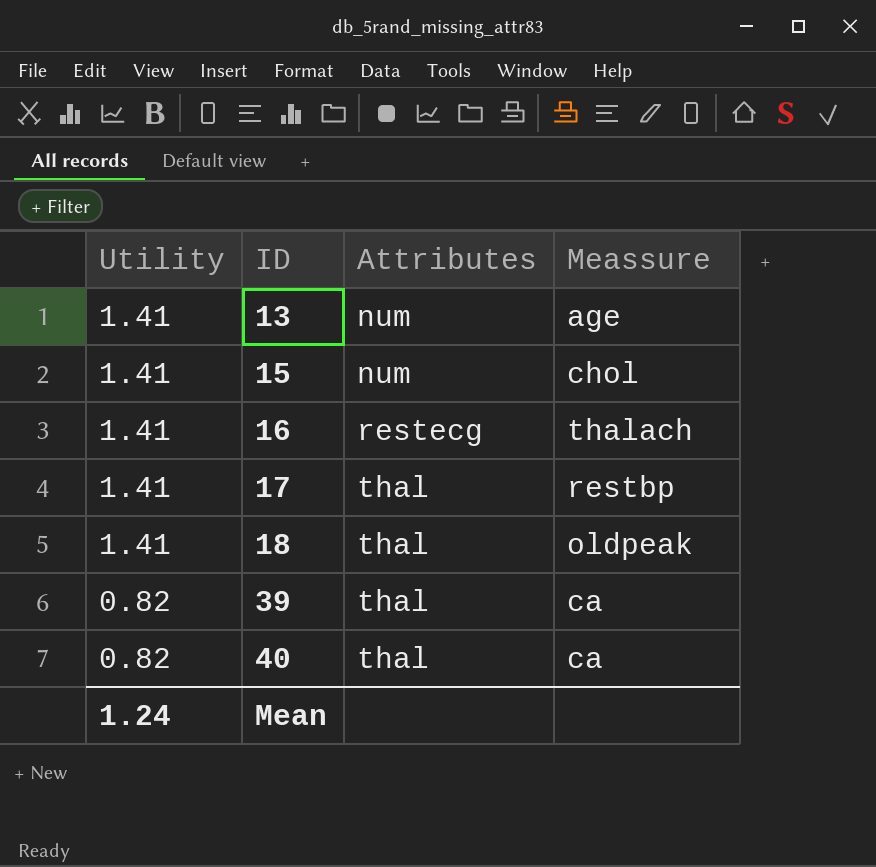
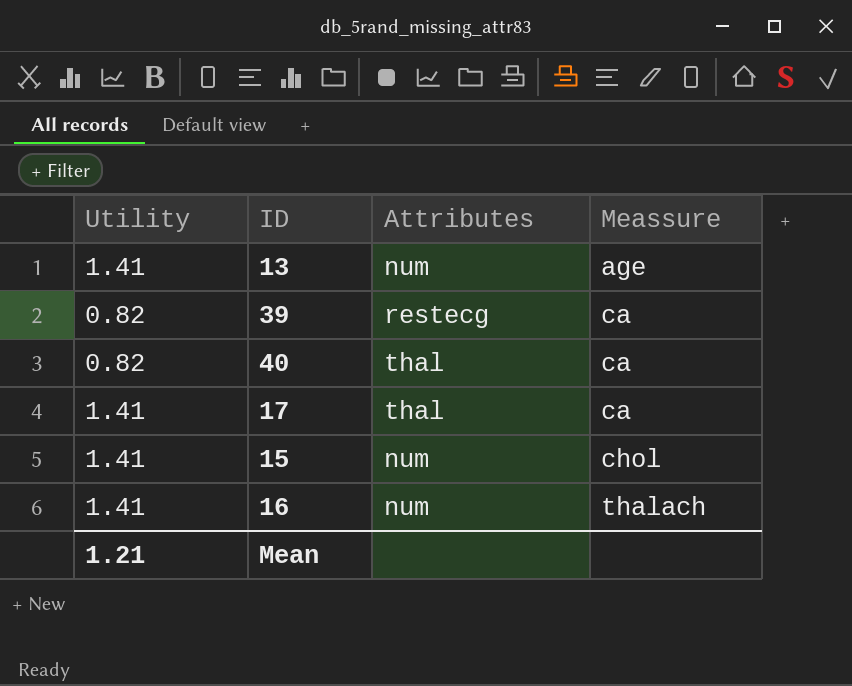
row order: Utility descending -> Meassure ascending
row 18: 1.41 | thal | oldpeak -> none
39 | Attributes: thal -> restecg
17 | Meassure: restbp -> ca
16 | Attributes: restecg -> num
Mean | Utility: 1.24 -> 1.21

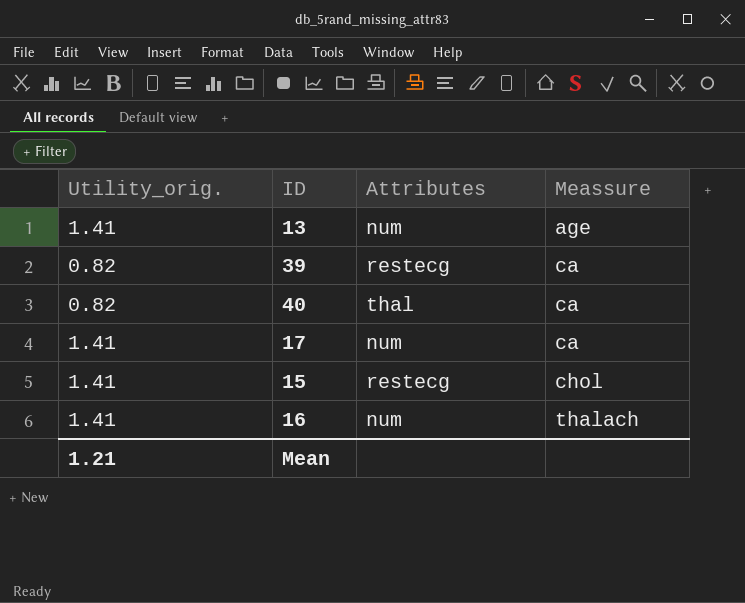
column name: Utility -> Utility_orig.
17 | Attributes: thal -> num
15 | Attributes: num -> restecg

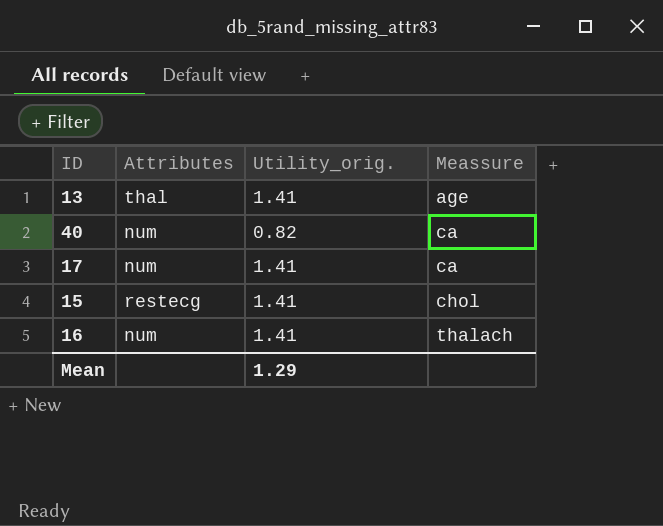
column Utility_orig. | position: 1 -> 3
row 39: 0.82 | restecg | ca -> none
13 | Attributes: num -> thal
40 | Attributes: thal -> num
Mean | Utility_orig.: 1.21 -> 1.29

